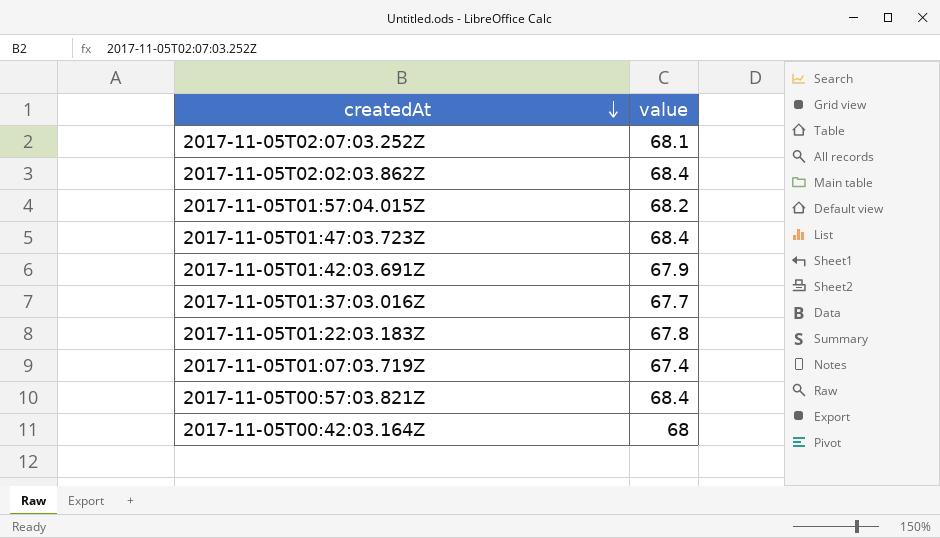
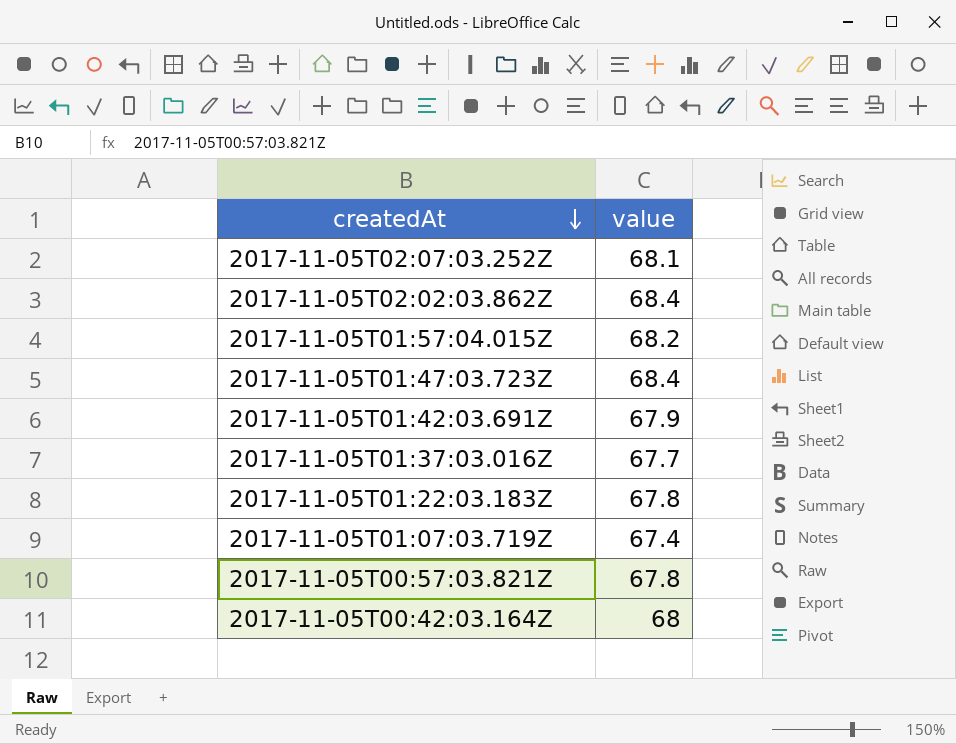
2017-11-05T00:57:03.821Z | value: 68.4 -> 67.8

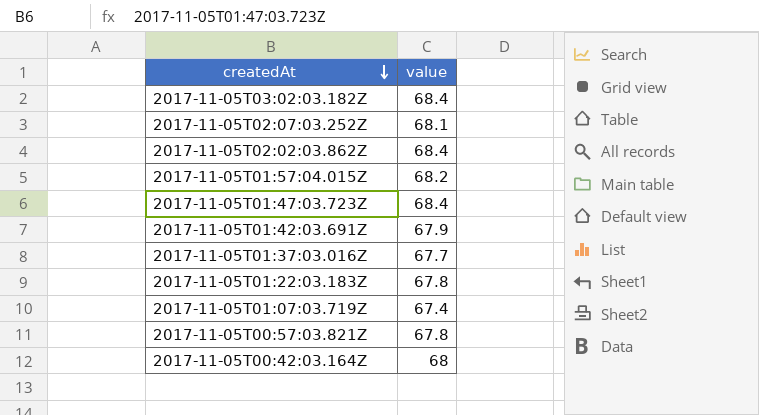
row 2017-11-05T03:02:03.182Z: none -> 68.4

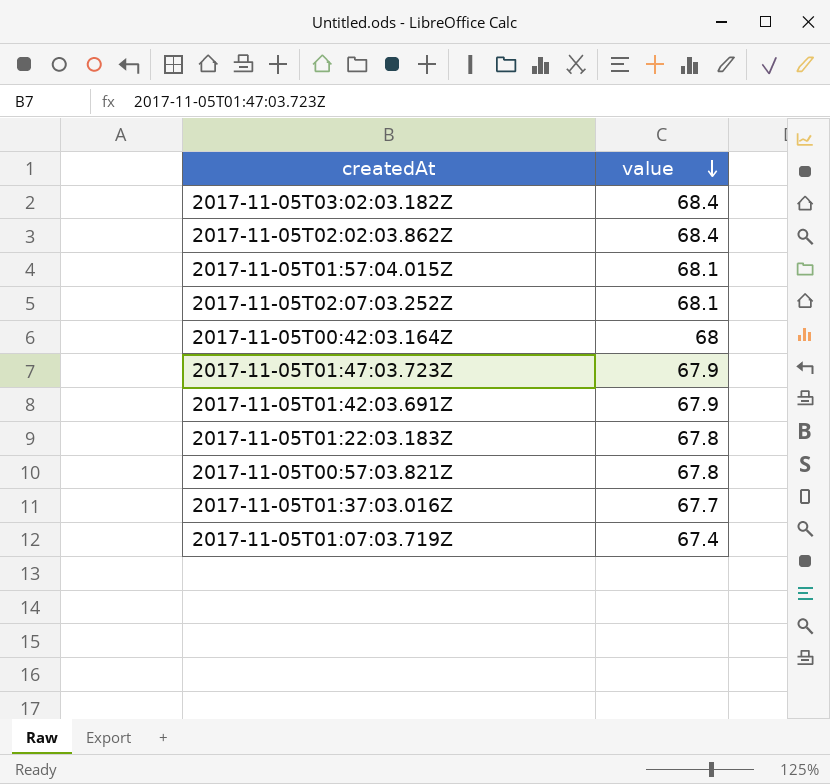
row order: createdAt descending -> value descending
2017-11-05T01:57:04.015Z | value: 68.2 -> 68.1
2017-11-05T01:47:03.723Z | value: 68.4 -> 67.9

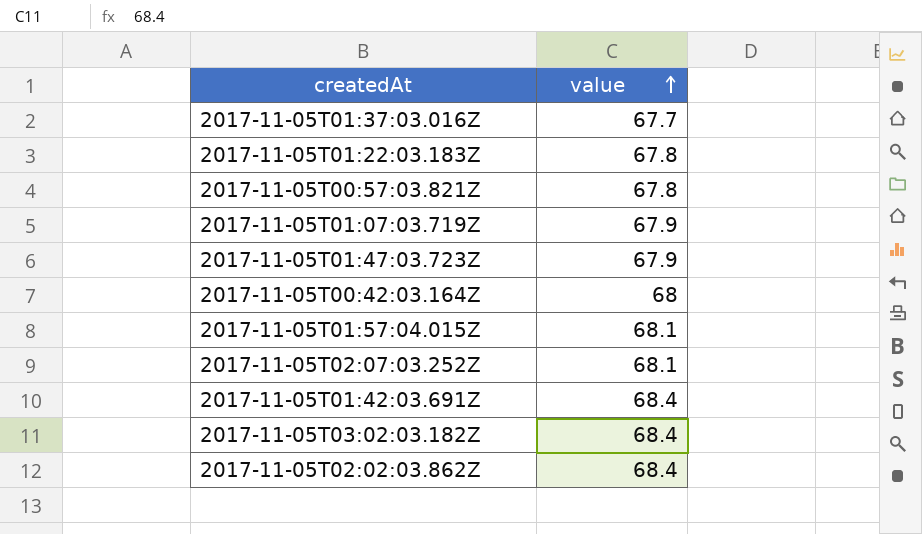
row order: value descending -> value ascending
2017-11-05T01:07:03.719Z | value: 67.4 -> 67.9
2017-11-05T01:42:03.691Z | value: 67.9 -> 68.4

